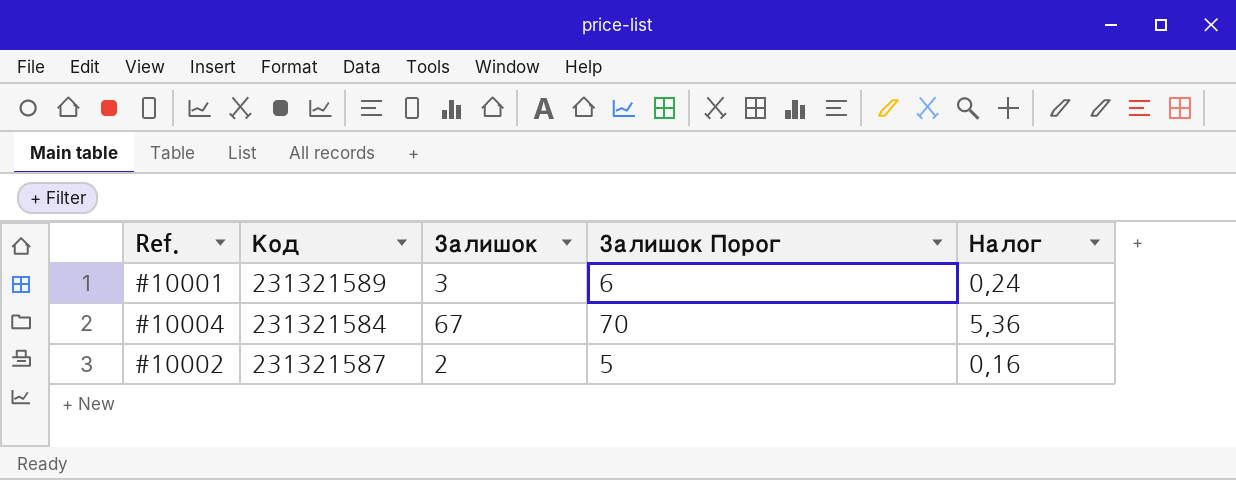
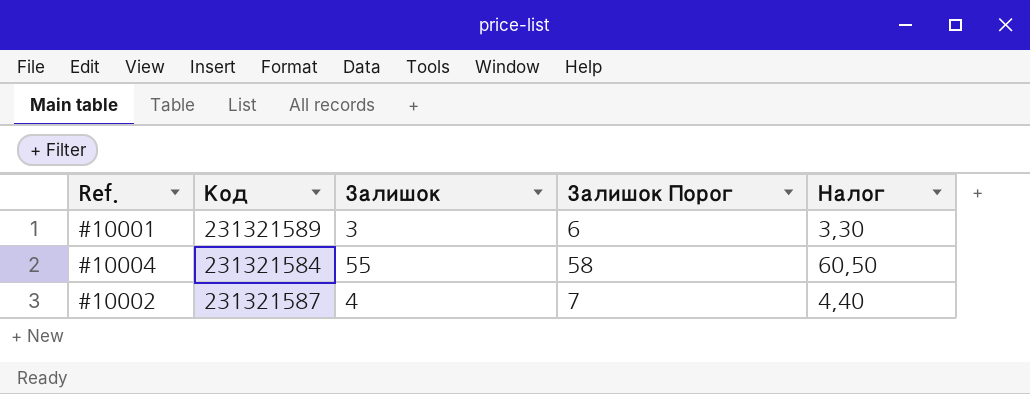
column Налог | formula: [Залишок] * 0,08 -> [Залишок] * 1,1
#10004 | Залишок: 67 -> 55
#10004 | Залишок Порог: 70 -> 58
#10002 | Залишок: 2 -> 4
#10002 | Залишок Порог: 5 -> 7

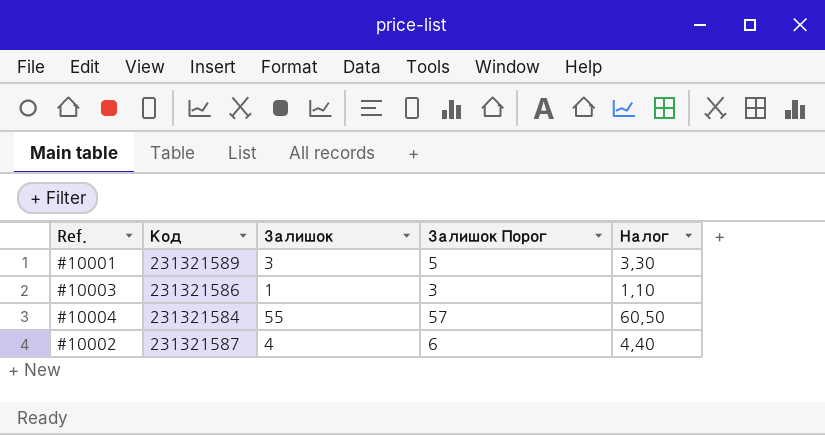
column Залишок Порог | formula: [Залишок] + 3 -> [Залишок] + 2
row #10003: none -> 231321586 | 1 | 3 | 1,10

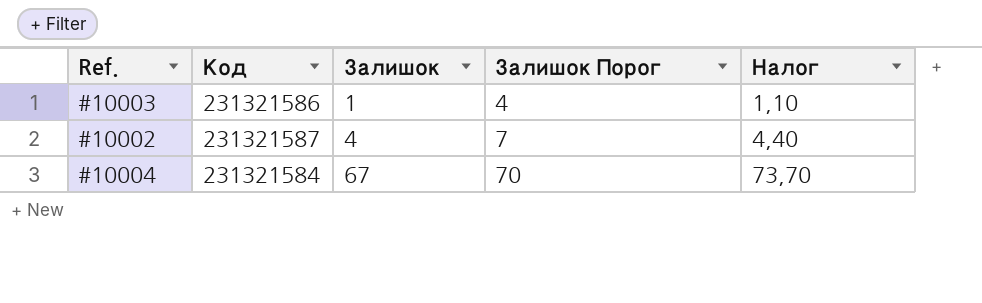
row order: none -> Залишок ascending
column Залишок Порог | formula: [Залишок] + 2 -> [Залишок] + 3
row #10001: 231321589 | 3 | 5 | 3,30 -> none
#10004 | Залишок: 55 -> 67
#10004 | Налог: 60,50 -> 73,70

